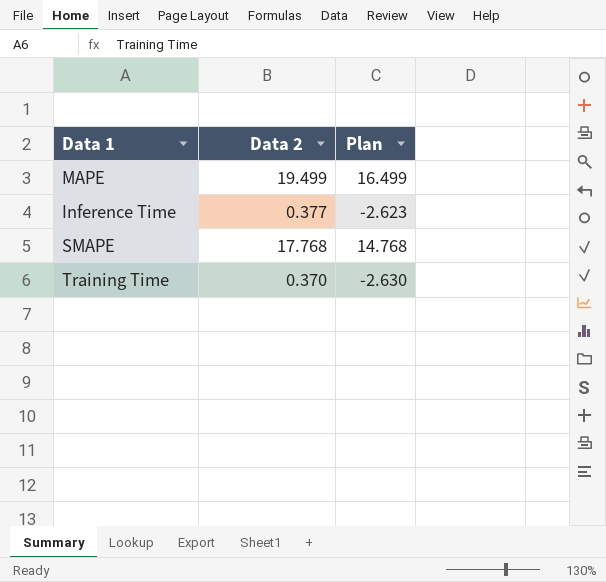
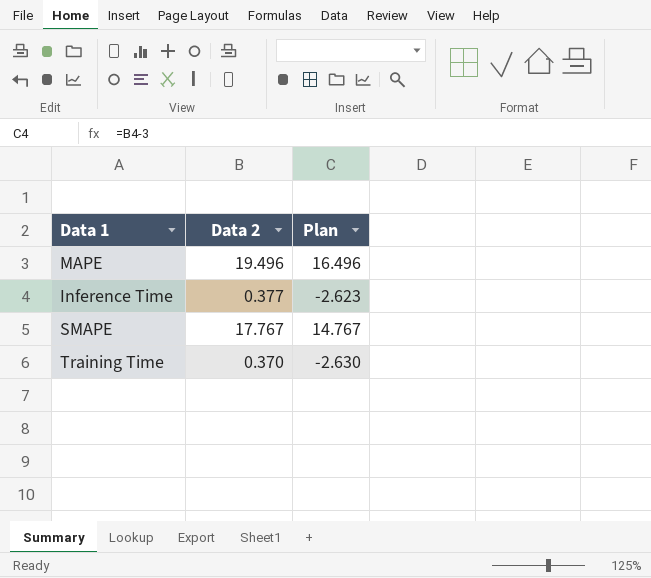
MAPE | Data 2: 19.499 -> 19.496
MAPE | Plan: 16.499 -> 16.496
SMAPE | Data 2: 17.768 -> 17.767
SMAPE | Plan: 14.768 -> 14.767

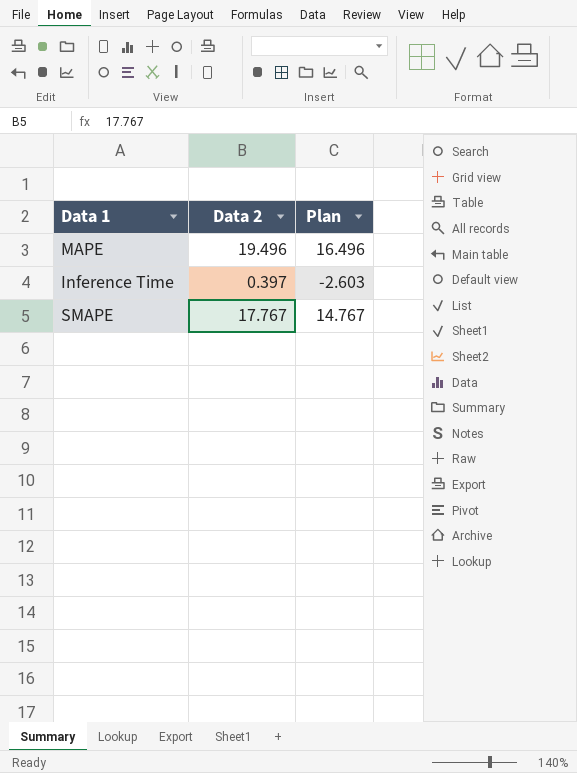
row Training Time: 0.370 | -2.630 -> none
Inference Time | Data 2: 0.377 -> 0.397
Inference Time | Plan: -2.623 -> -2.603

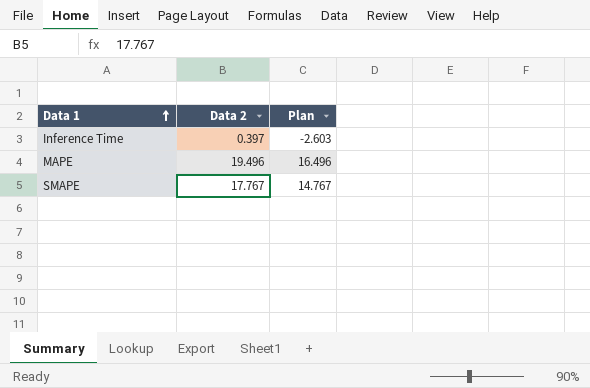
row order: none -> Data 1 ascending

